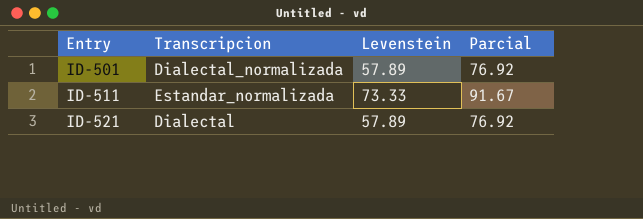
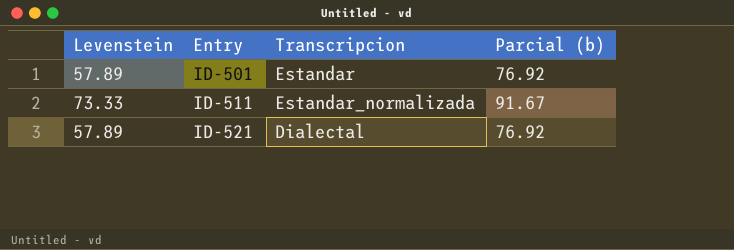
column Levenstein | position: 3 -> 1
column name: Parcial -> Parcial (b)
ID-501 | Transcripcion: Dialectal_normalizada -> Estandar

